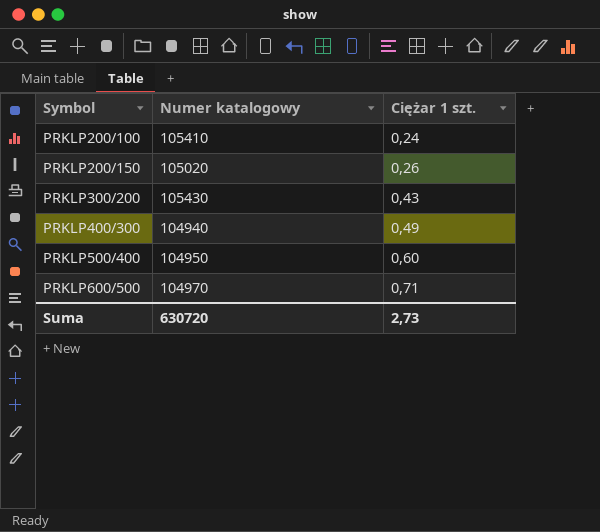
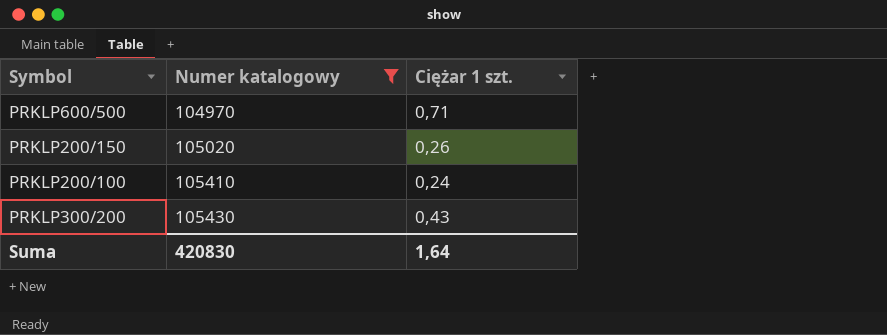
filter: none -> Numer katalogowy >= 104970
row order: Symbol ascending -> Numer katalogowy ascending
Suma | Numer katalogowy: 630720 -> 420830
Suma | Ciężar 1 szt.: 2,73 -> 1,64

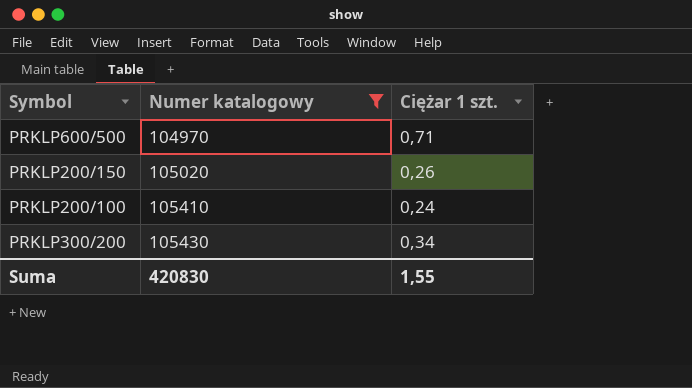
PRKLP300/200 | Ciężar 1 szt.: 0,43 -> 0,34
Suma | Ciężar 1 szt.: 1,64 -> 1,55

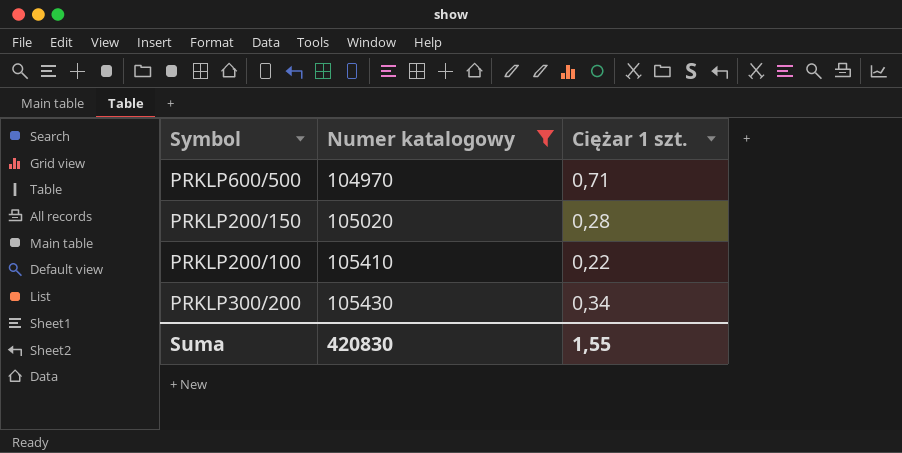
PRKLP200/150 | Ciężar 1 szt.: 0,26 -> 0,28
PRKLP200/100 | Ciężar 1 szt.: 0,24 -> 0,22

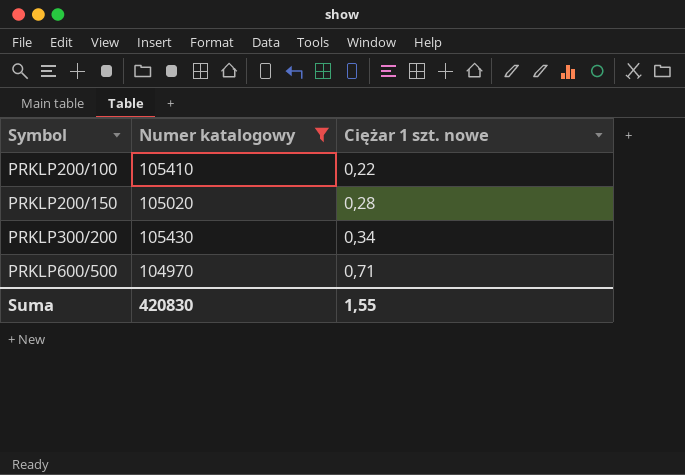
row order: Numer katalogowy ascending -> Symbol ascending
column name: Ciężar 1 szt. -> Ciężar 1 szt. nowe

